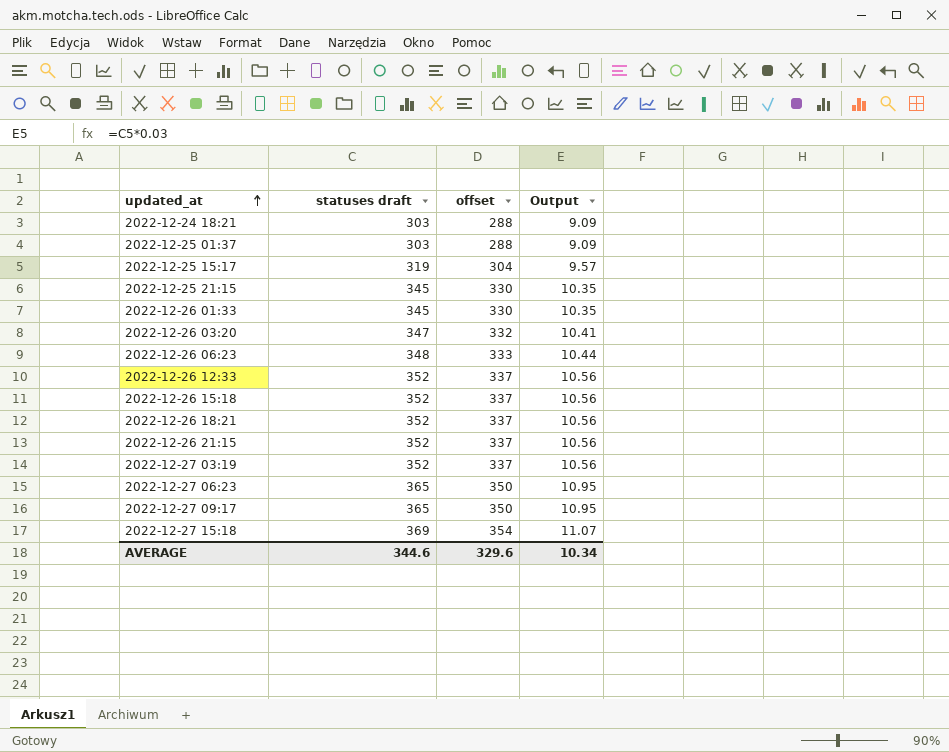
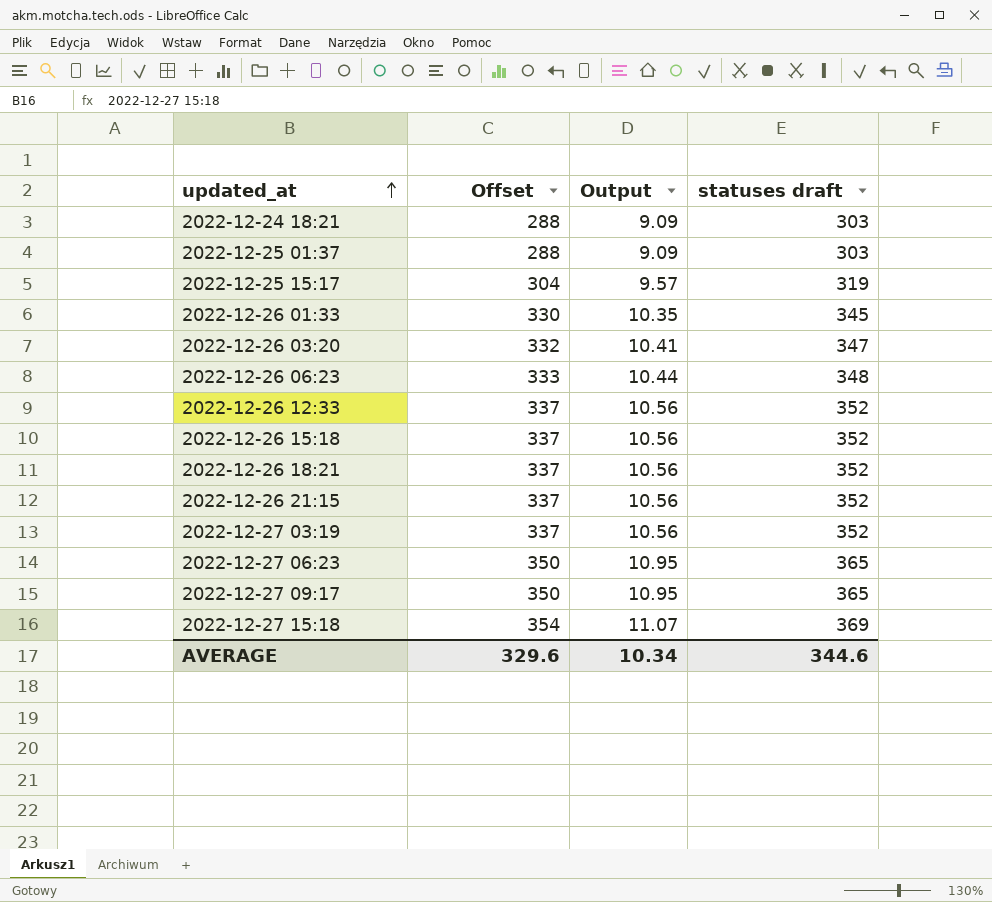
column name: offset -> Offset
column statuses draft | position: 2 -> 4
row 2022-12-25 21:15: 345 | 330 | 10.35 -> none

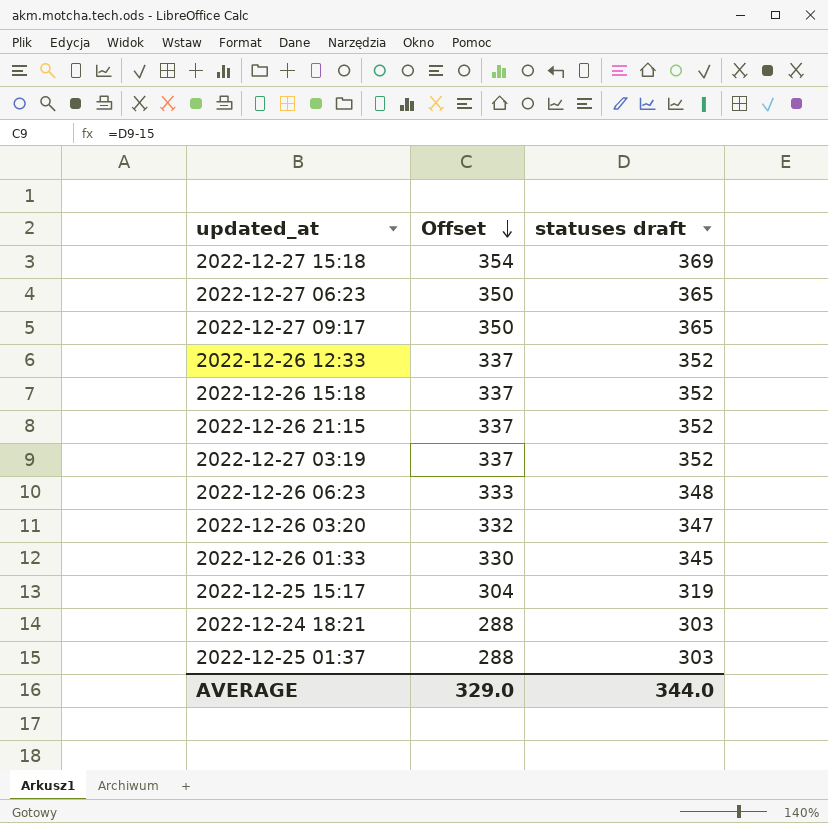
row order: updated_at ascending -> Offset descending
column Output | formula: [statuses draft] * 0.03 -> none
row 2022-12-26 18:21: 337 | 10.56 | 352 -> none
AVERAGE | Offset: 329.6 -> 329.0
AVERAGE | statuses draft: 344.6 -> 344.0

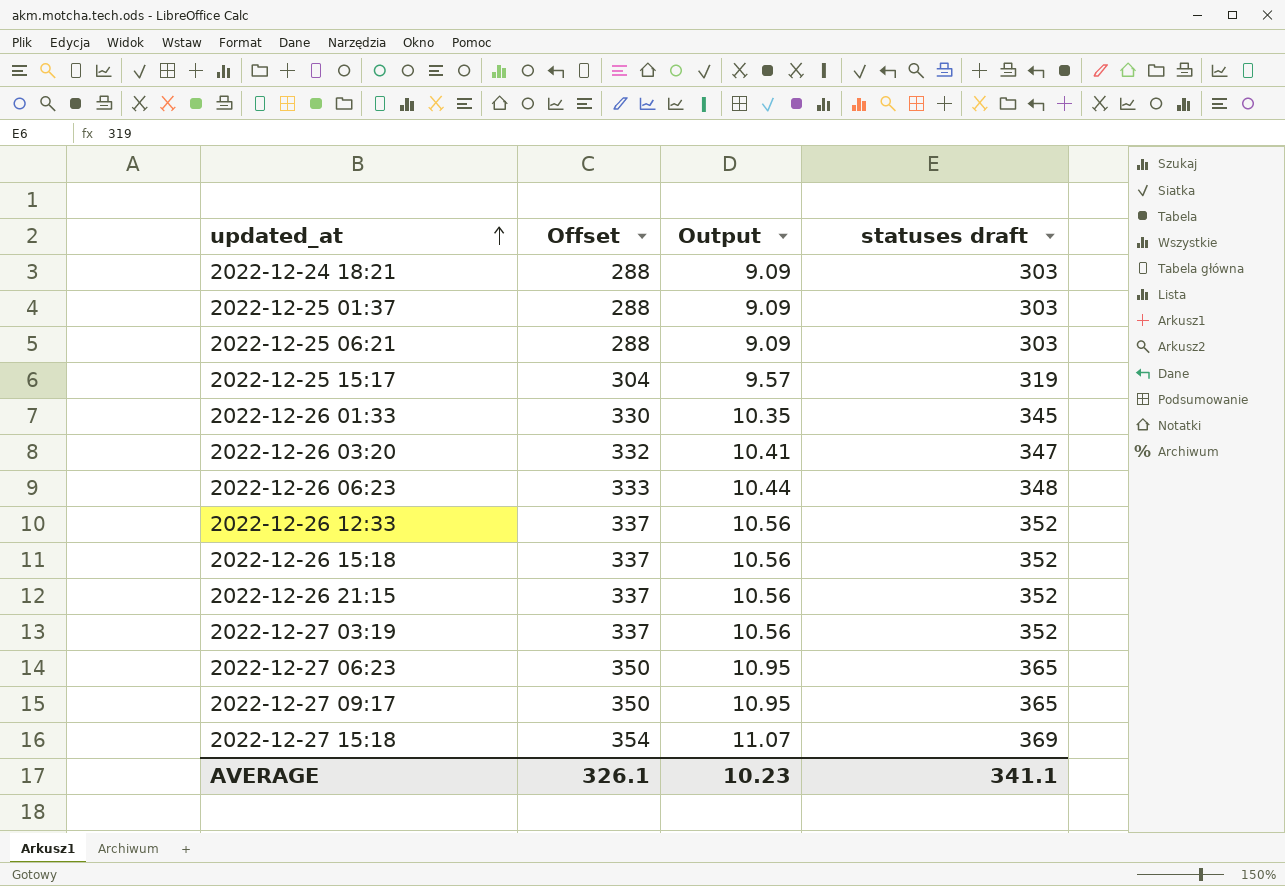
row order: Offset descending -> updated_at ascending
column Output | formula: none -> [statuses draft] * 0.03
row 2022-12-25 06:21: none -> 288 | 9.09 | 303
AVERAGE | Offset: 329.0 -> 326.1
AVERAGE | statuses draft: 344.0 -> 341.1

